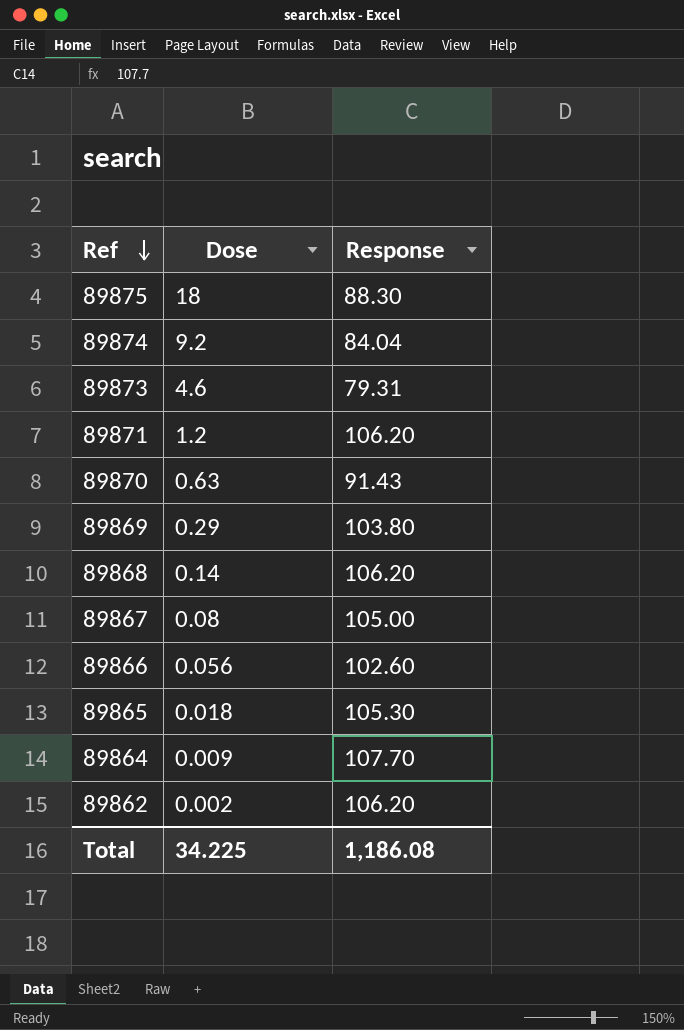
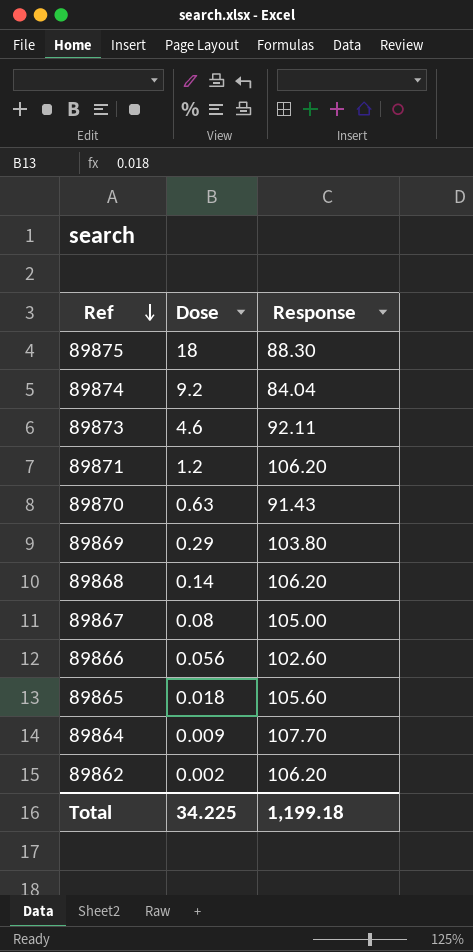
89873 | Response: 79.31 -> 92.11
89865 | Response: 105.30 -> 105.60
Total | Response: 1,186.08 -> 1,199.18

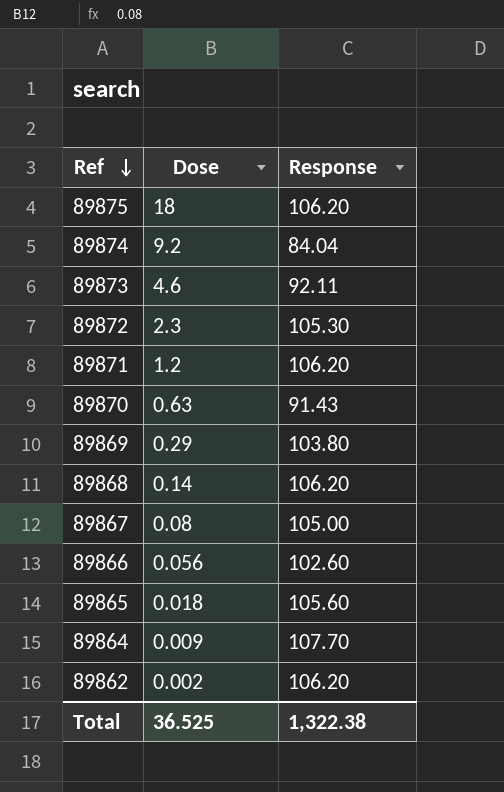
89875 | Response: 88.30 -> 106.20
row 89872: none -> 2.3 | 105.30
Total | Dose: 34.225 -> 36.525
Total | Response: 1,199.18 -> 1,322.38

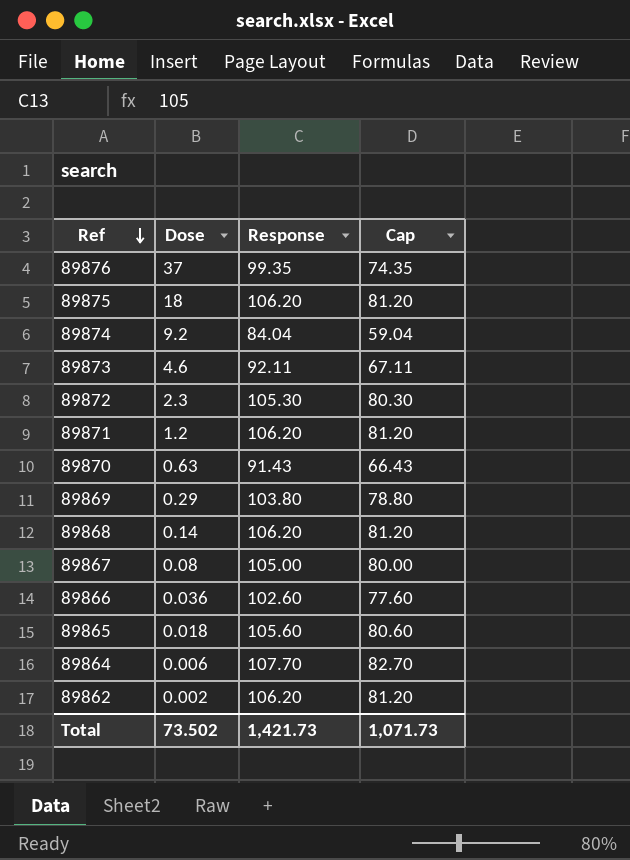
column Cap | formula: none -> [Response] - 25
row 89876: none -> 37 | 99.35 | 74.35
89866 | Dose: 0.056 -> 0.036
89864 | Dose: 0.009 -> 0.006
Total | Dose: 36.525 -> 73.502
Total | Response: 1,322.38 -> 1,421.73

